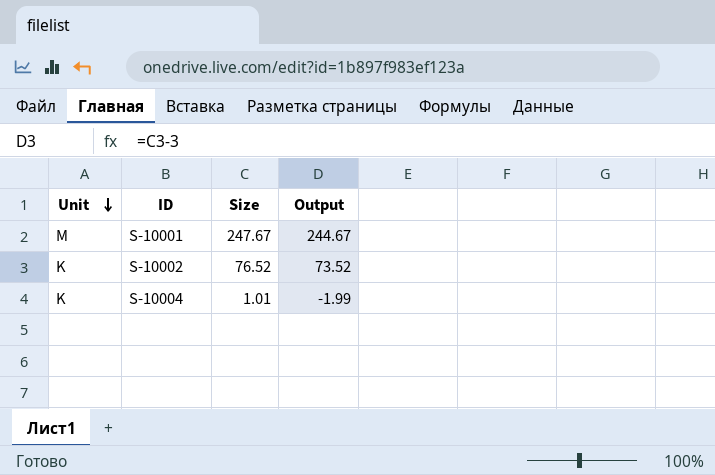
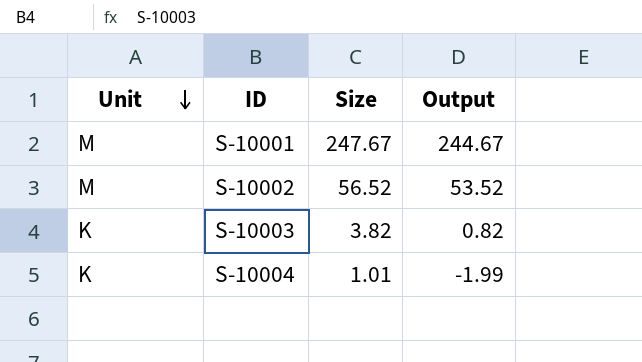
S-10002 | Unit: K -> M
S-10002 | Size: 76.52 -> 56.52
S-10002 | Output: 73.52 -> 53.52
row S-10003: none -> K | 3.82 | 0.82

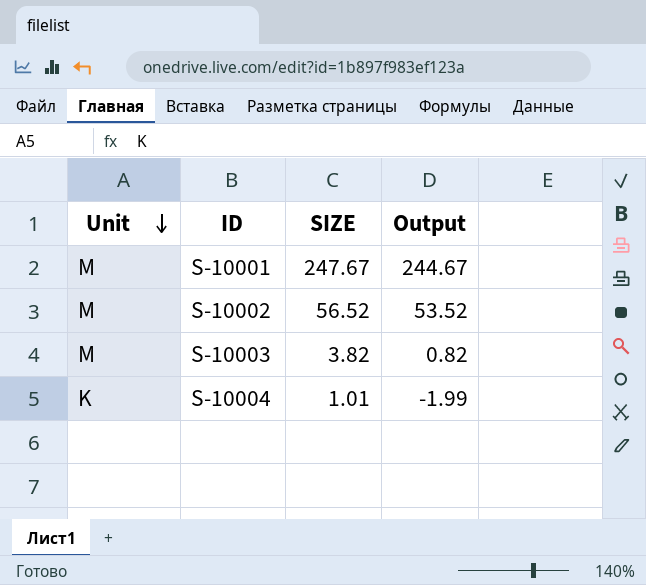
column name: Size -> SIZE
S-10003 | Unit: K -> M

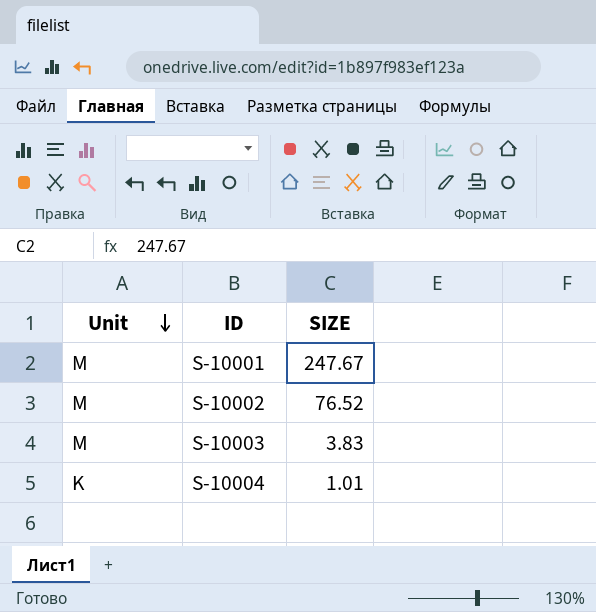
column Output | formula: [SIZE] - 3 -> none
S-10002 | SIZE: 56.52 -> 76.52
S-10003 | SIZE: 3.82 -> 3.83

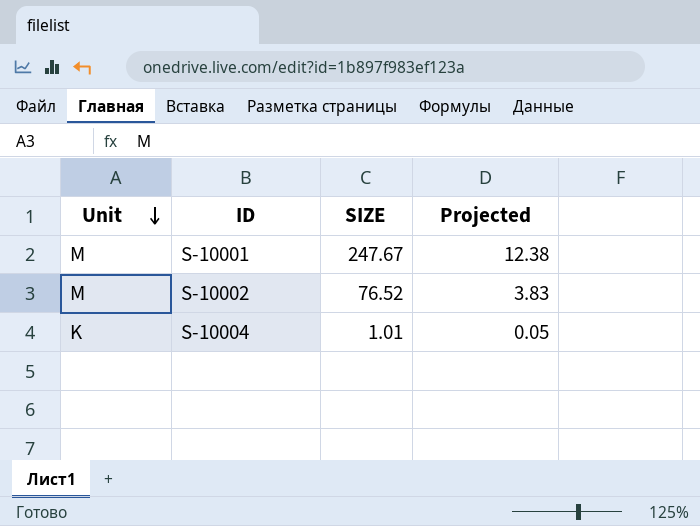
column Projected | formula: none -> [SIZE] * 0.05
row S-10003: M | 3.83 -> none

